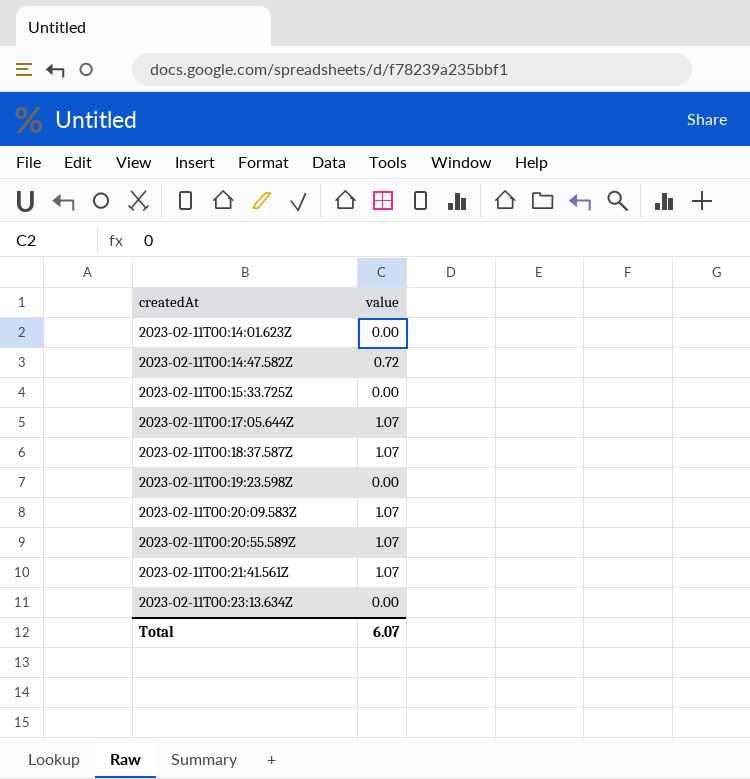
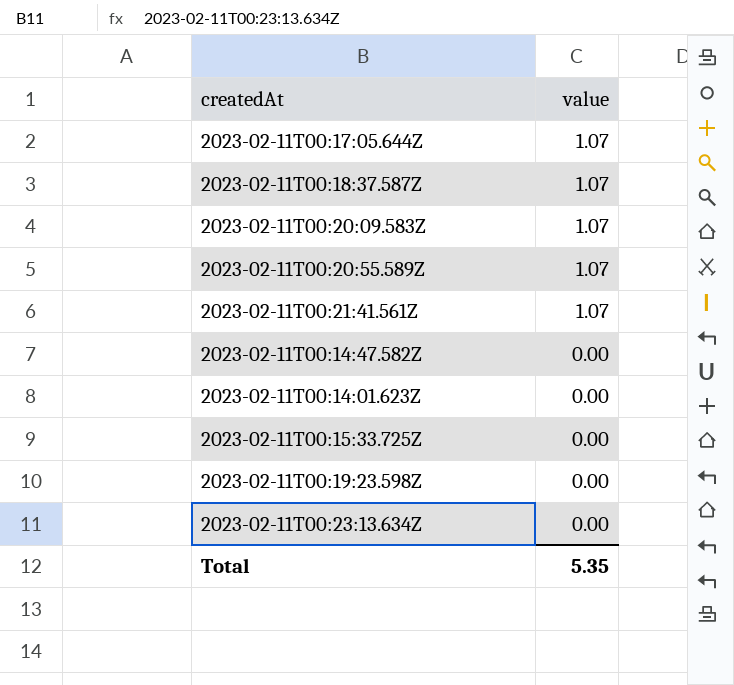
row order: createdAt ascending -> value descending
2023-02-11T00:14:47.582Z | value: 0.72 -> 0.00
Total | value: 6.07 -> 5.35

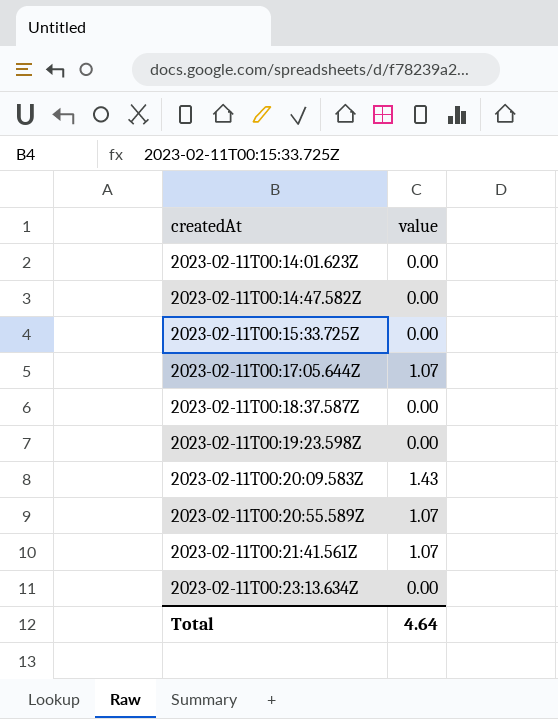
row order: value descending -> createdAt ascending
2023-02-11T00:18:37.587Z | value: 1.07 -> 0.00
2023-02-11T00:20:09.583Z | value: 1.07 -> 1.43
Total | value: 5.35 -> 4.64

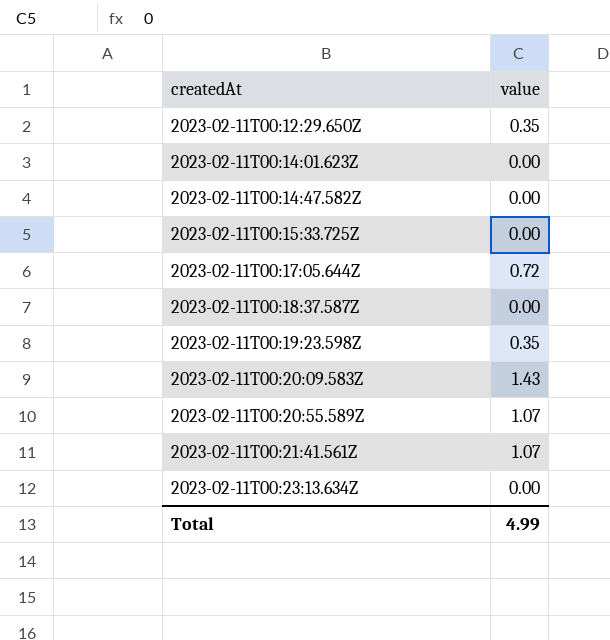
row 2023-02-11T00:12:29.650Z: none -> 0.35
2023-02-11T00:17:05.644Z | value: 1.07 -> 0.72
2023-02-11T00:19:23.598Z | value: 0.00 -> 0.35
Total | value: 4.64 -> 4.99

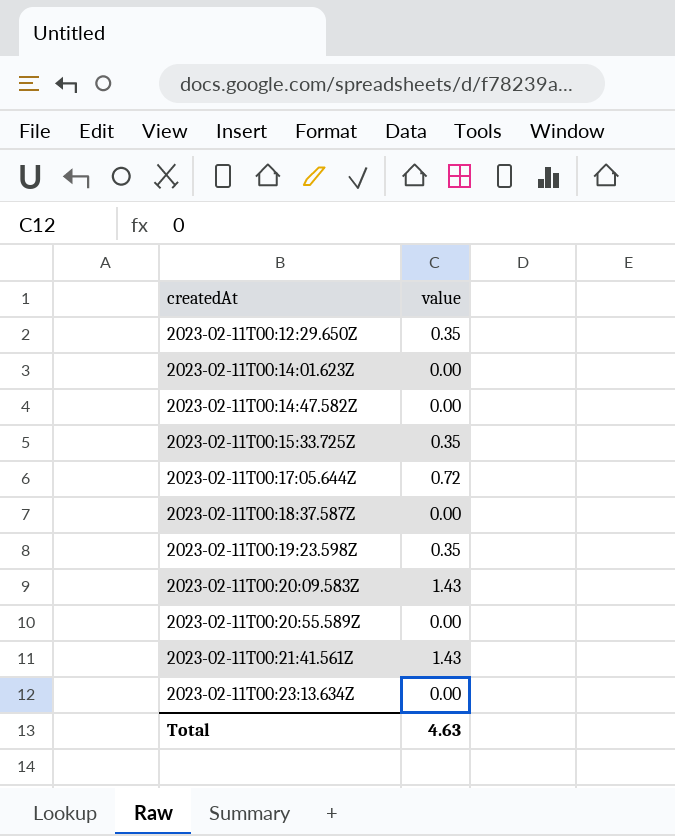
2023-02-11T00:15:33.725Z | value: 0.00 -> 0.35
2023-02-11T00:20:55.589Z | value: 1.07 -> 0.00
2023-02-11T00:21:41.561Z | value: 1.07 -> 1.43
Total | value: 4.99 -> 4.63

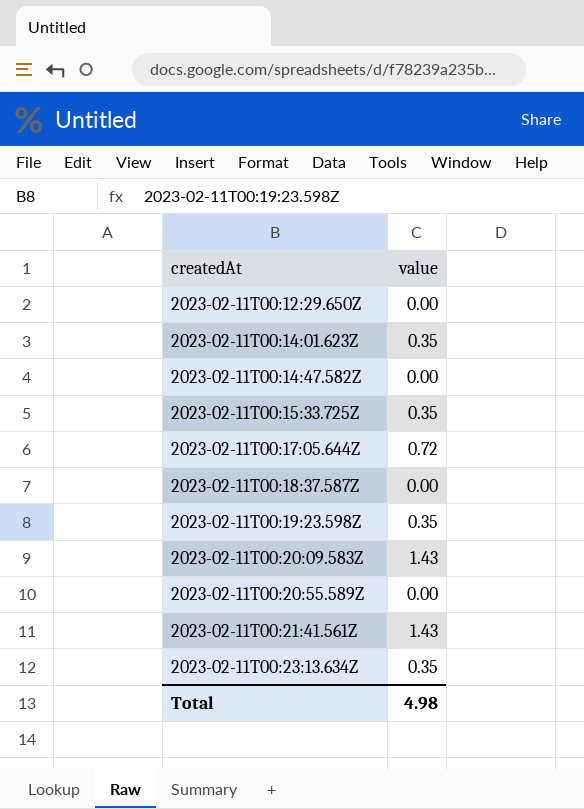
2023-02-11T00:12:29.650Z | value: 0.35 -> 0.00
2023-02-11T00:14:01.623Z | value: 0.00 -> 0.35
2023-02-11T00:23:13.634Z | value: 0.00 -> 0.35
Total | value: 4.63 -> 4.98

